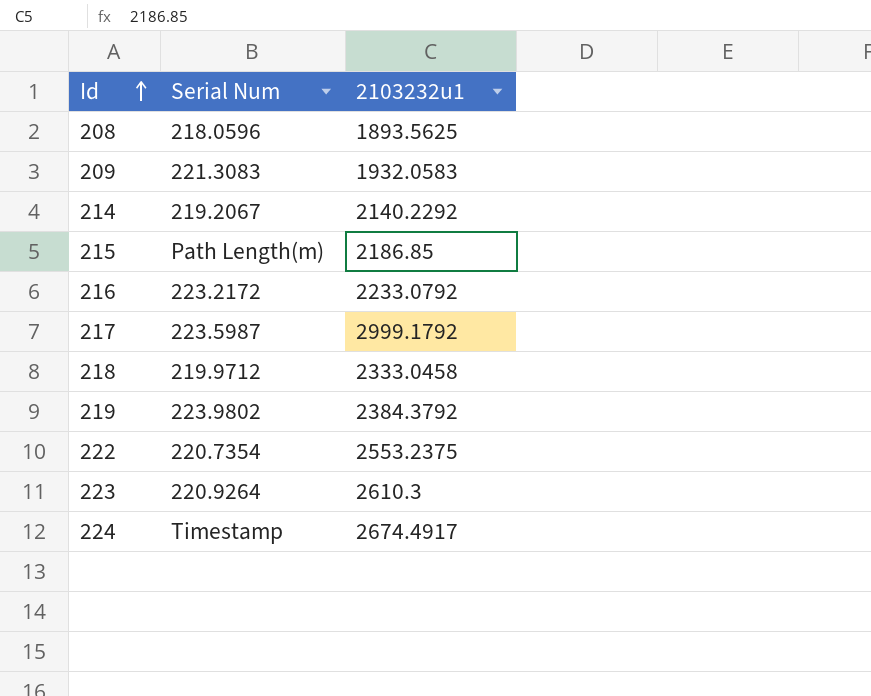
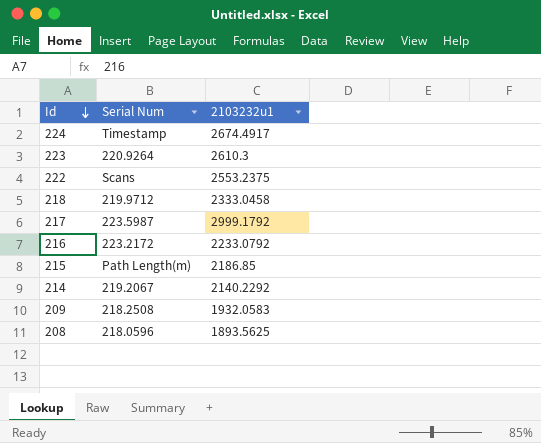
row order: Id ascending -> Id descending
row 219: 223.9802 | 2384.3792 -> none
222 | Serial Num: 220.7354 -> Scans
209 | Serial Num: 221.3083 -> 218.2508

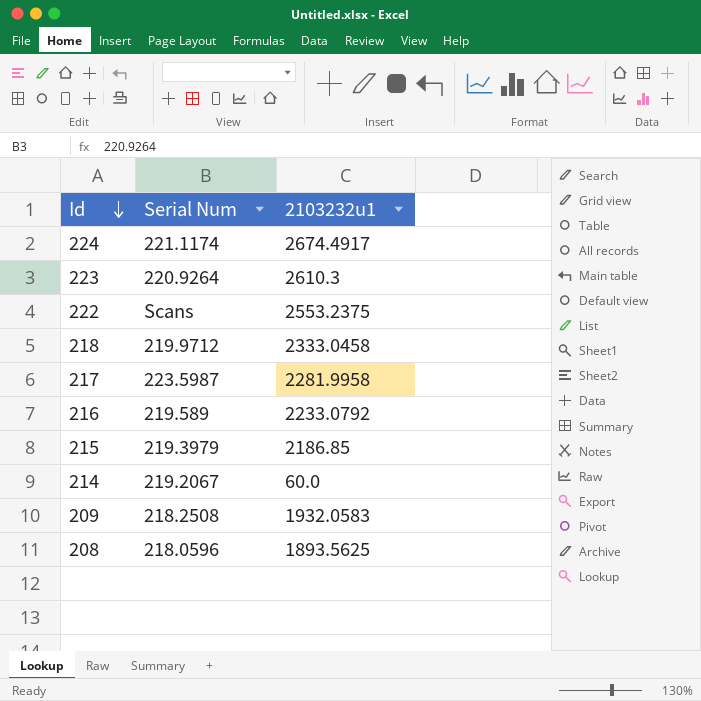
224 | Serial Num: Timestamp -> 221.1174
217 | 2103232u1: 2999.1792 -> 2281.9958
216 | Serial Num: 223.2172 -> 219.589
215 | Serial Num: Path Length(m) -> 219.3979
214 | 2103232u1: 2140.2292 -> 60.0

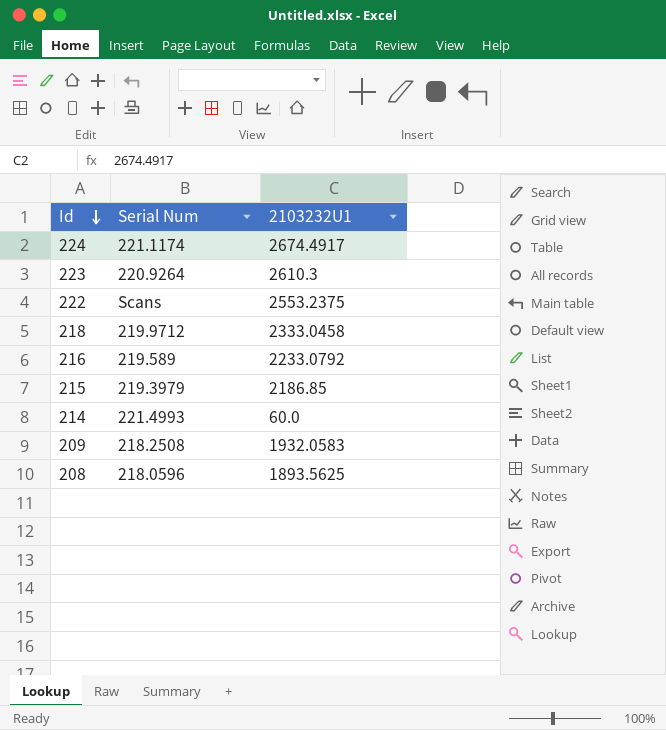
column name: 2103232u1 -> 2103232U1
row 217: 223.5987 | 2281.9958 -> none
214 | Serial Num: 219.2067 -> 221.4993

